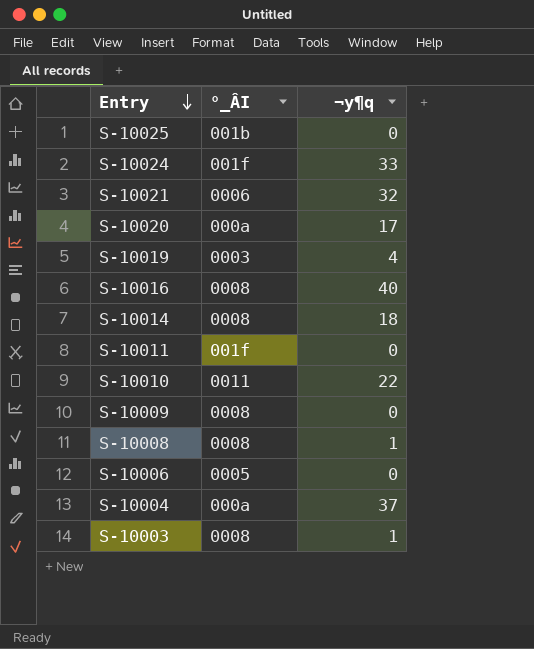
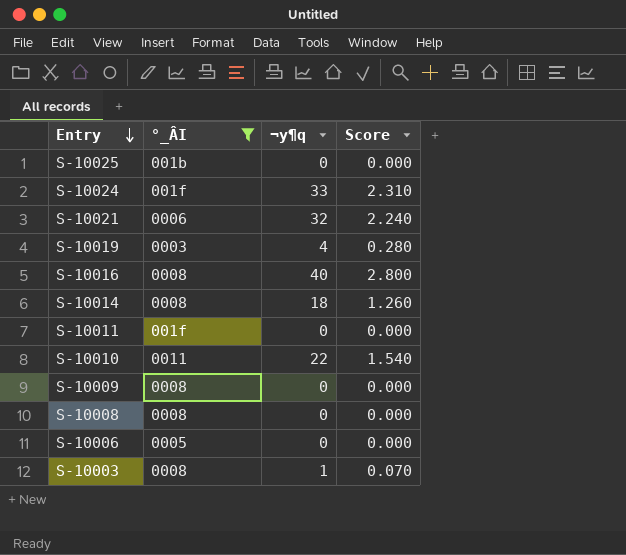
filter: none -> °_ÂI != 000a
column Score | formula: none -> [¬y¶q] * 0.07
S-10008 | ¬y¶q: 1 -> 0

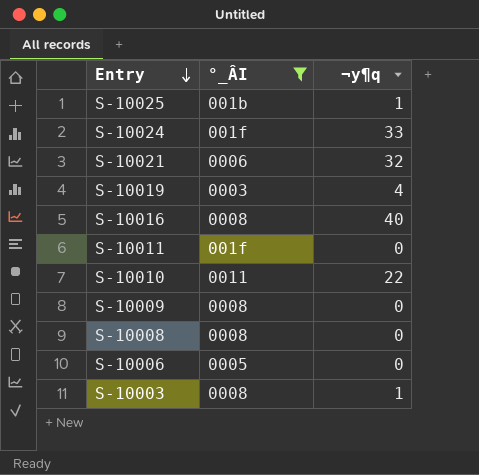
column Score | formula: [¬y¶q] * 0.07 -> none
row S-10014: 0008 | 18 | 1.260 -> none
S-10025 | ¬y¶q: 0 -> 1

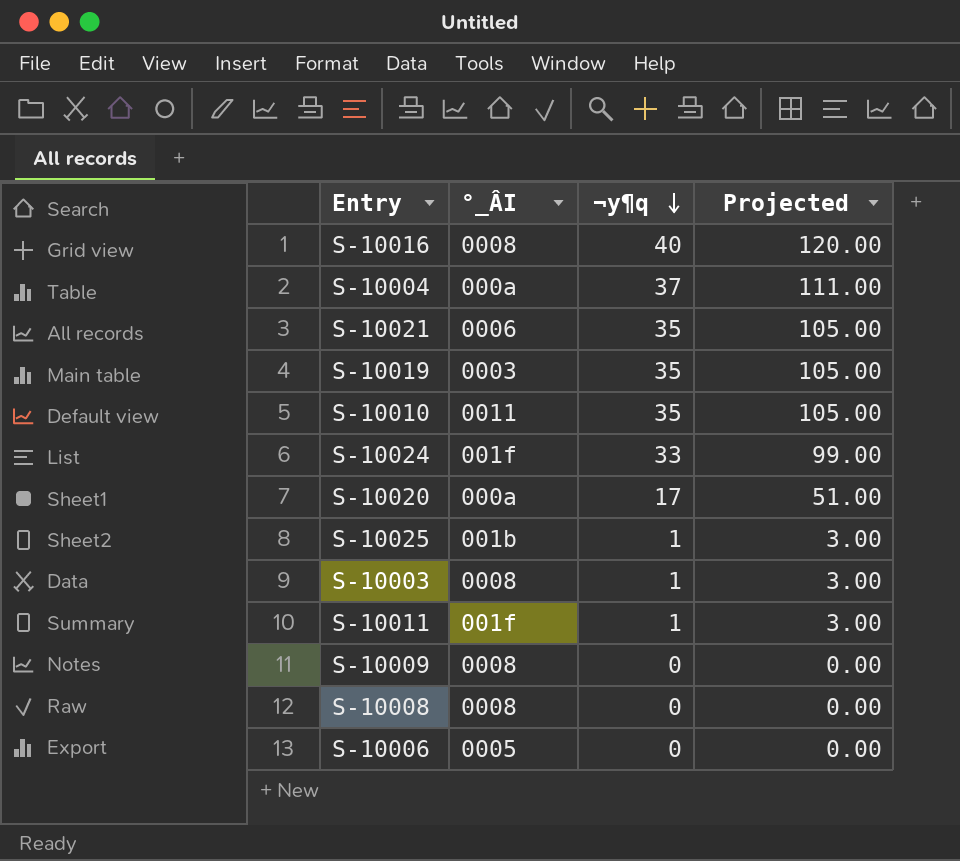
filter: °_ÂI != 000a -> none
row order: Entry descending -> ¬y¶q descending
column Projected | formula: none -> [¬y¶q] * 3
S-10021 | ¬y¶q: 32 -> 35
S-10019 | ¬y¶q: 4 -> 35
S-10010 | ¬y¶q: 22 -> 35
S-10011 | ¬y¶q: 0 -> 1

